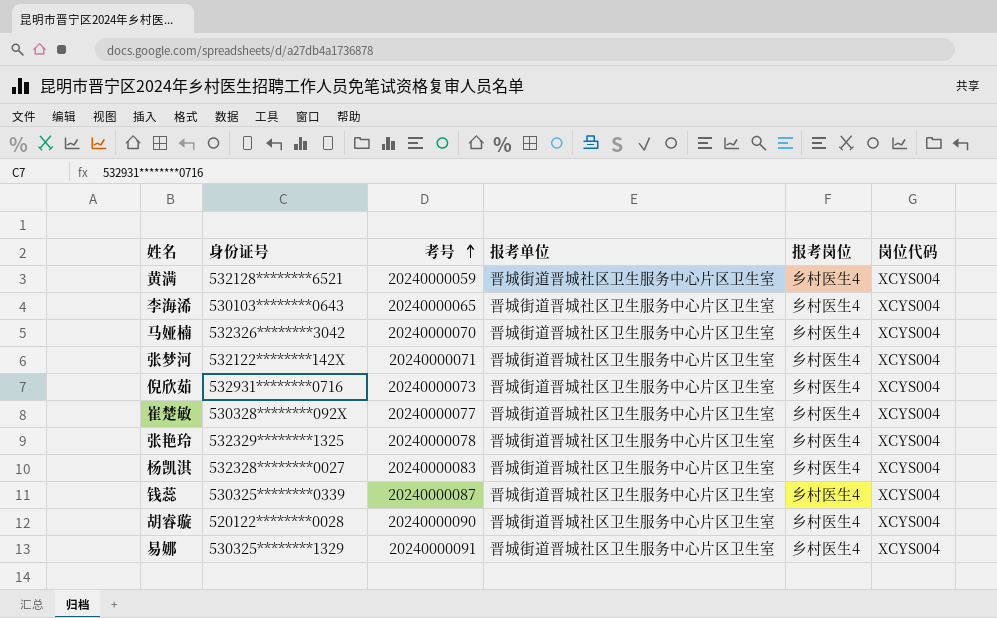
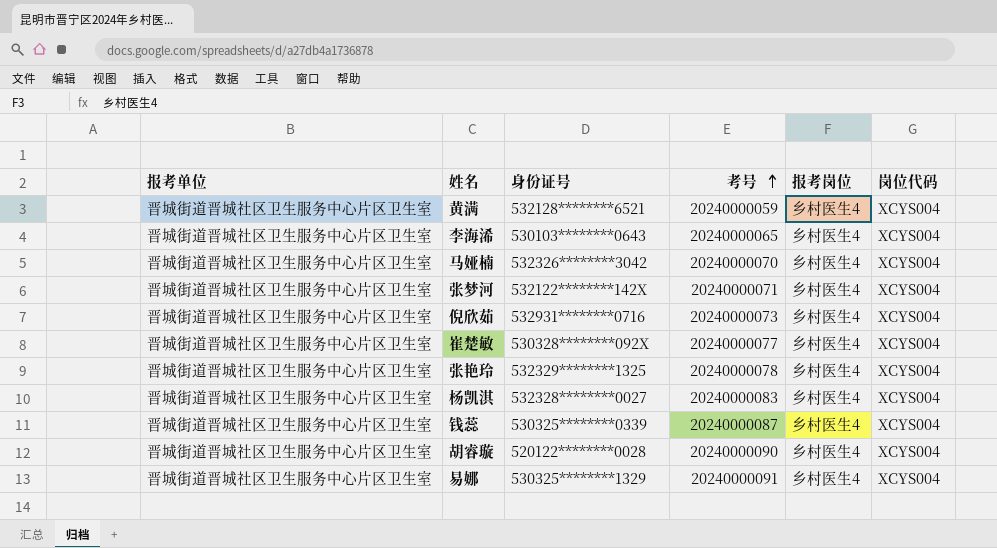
column 报考单位 | position: 4 -> 1

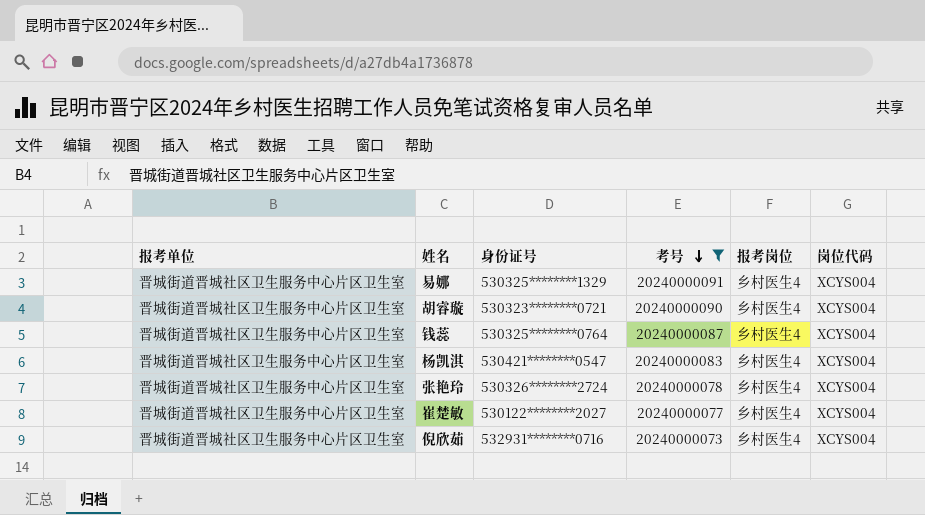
filter: none -> 考号 >= 20240000073
row order: 考号 ascending -> 考号 descending
胡睿璇 | 身份证号: 520122********0028 -> 530323********0721
钱蕊 | 身份证号: 530325********0339 -> 530325********0764
杨凯淇 | 身份证号: 532328********0027 -> 530421********0547
张艳玲 | 身份证号: 532329********1325 -> 530326********2724
崔楚敏 | 身份证号: 530328********092X -> 530122********2027

